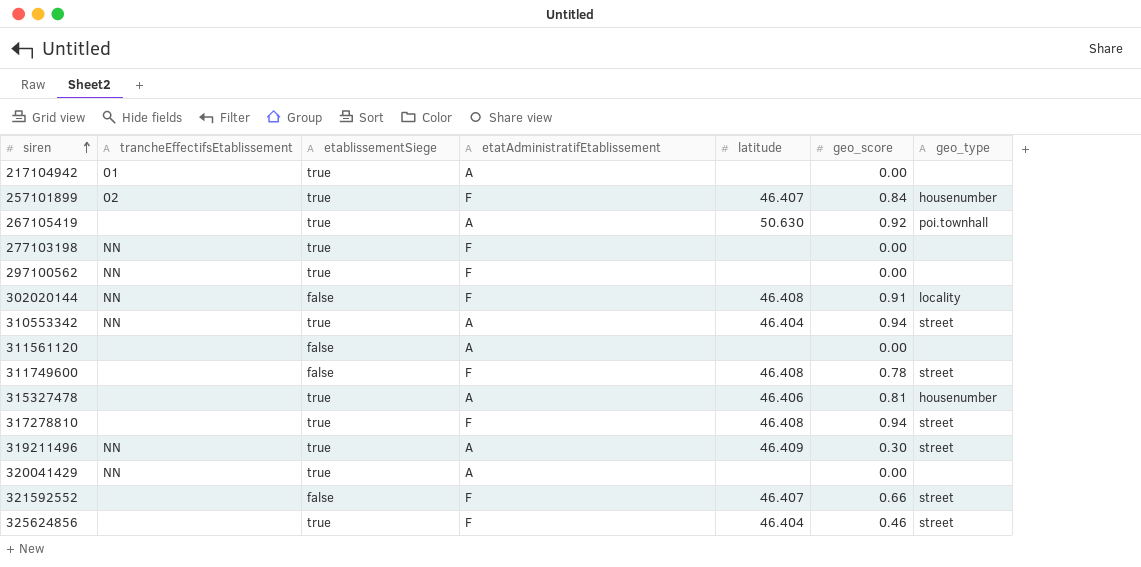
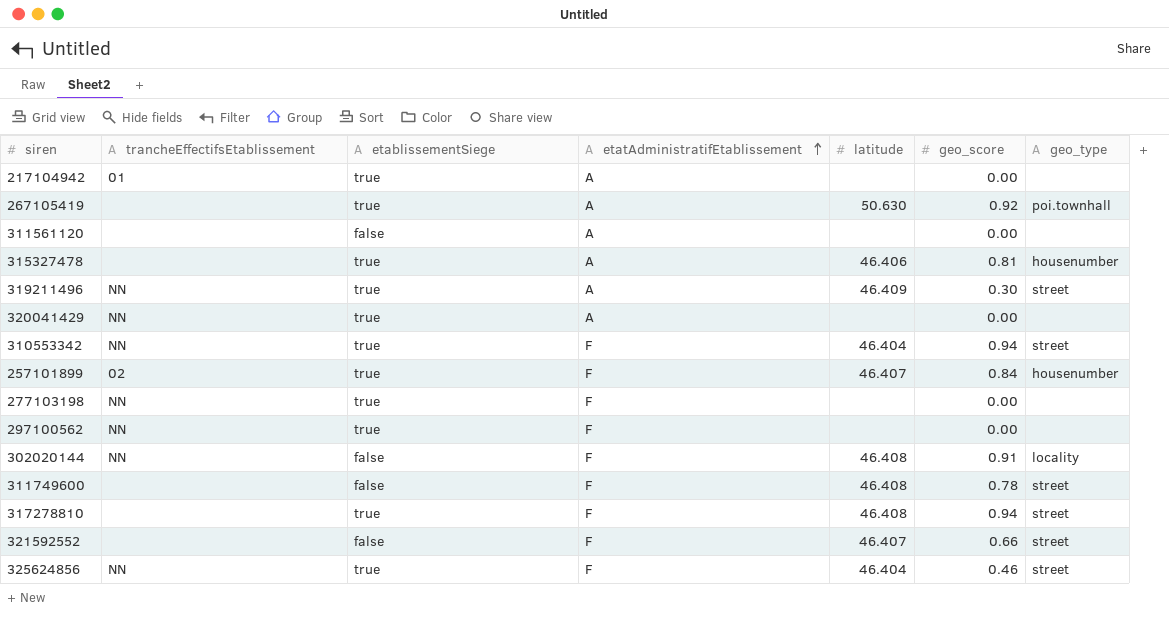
row order: siren ascending -> etatAdministratifEtablissement ascending
310553342 | etatAdministratifEtablissement: A -> F
325624856 | trancheEffectifsEtablissement: none -> NN

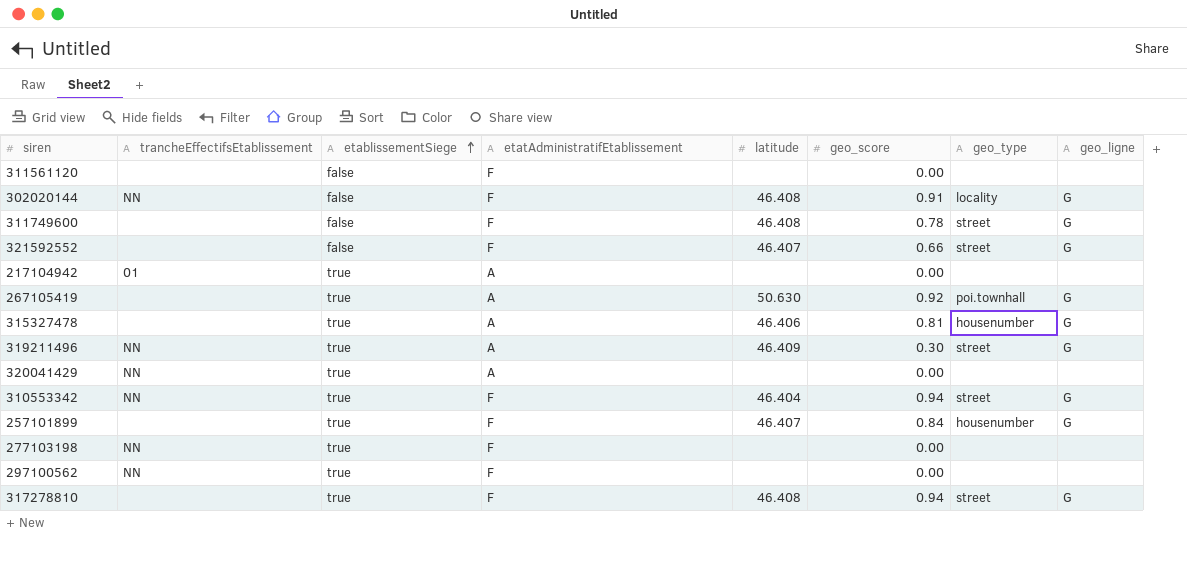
row order: etatAdministratifEtablissement ascending -> etablissementSiege ascending
column geo_ligne | position: none -> 8
row 325624856: NN | true | F | 46.404 | 0.46 | street -> none
311561120 | etatAdministratifEtablissement: A -> F
257101899 | trancheEffectifsEtablissement: 02 -> none

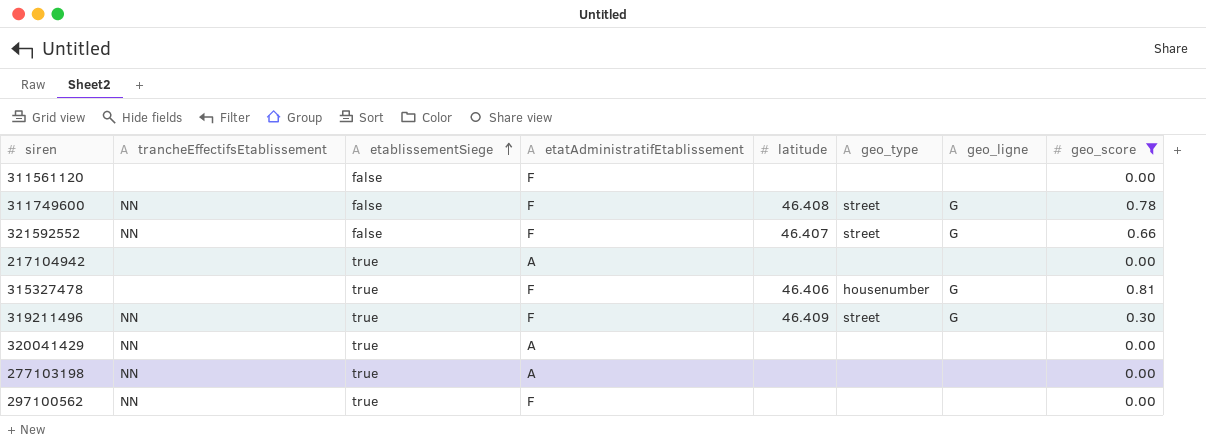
filter: none -> geo_score <= 0.81
column geo_score | position: 6 -> 8
311749600 | trancheEffectifsEtablissement: none -> NN
321592552 | trancheEffectifsEtablissement: none -> NN
217104942 | trancheEffectifsEtablissement: 01 -> none
315327478 | etatAdministratifEtablissement: A -> F
319211496 | etatAdministratifEtablissement: A -> F
277103198 | etatAdministratifEtablissement: F -> A

